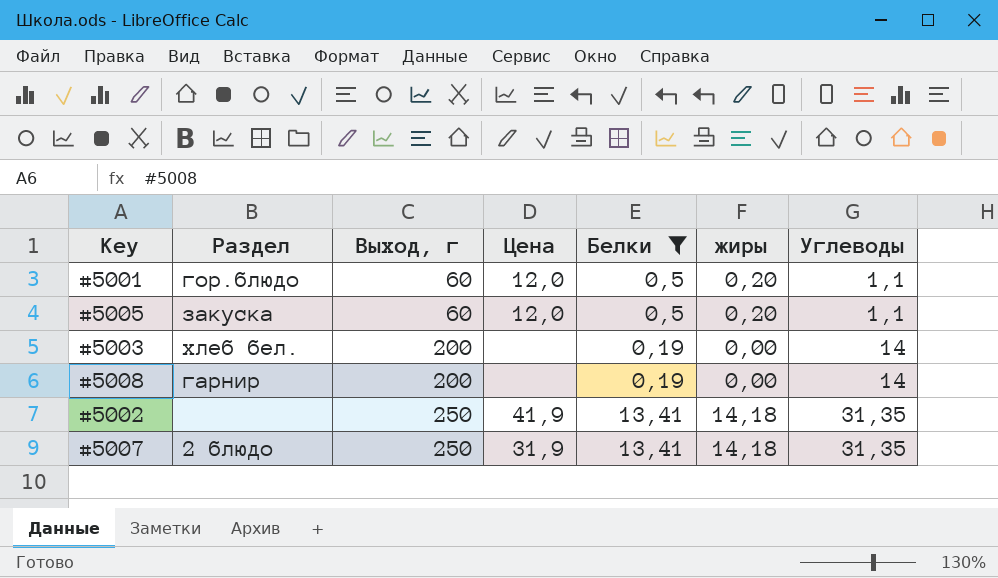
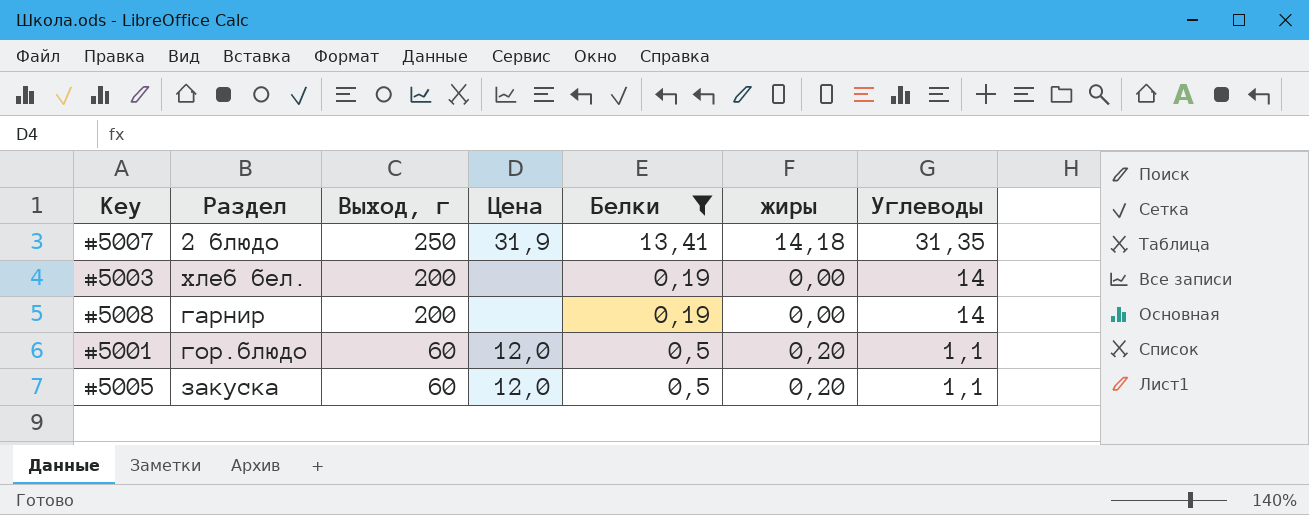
row order: Выход, г ascending -> Выход, г descending
row #5002: none | 250 | 41,9 | 13,41 | 14,18 | 31,35 -> none

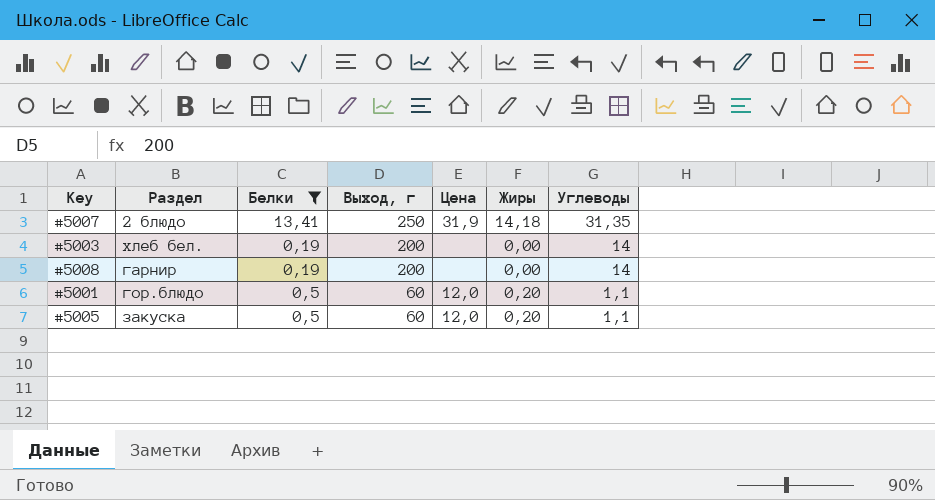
column Белки | position: 5 -> 3
column name: жиры -> Жиры

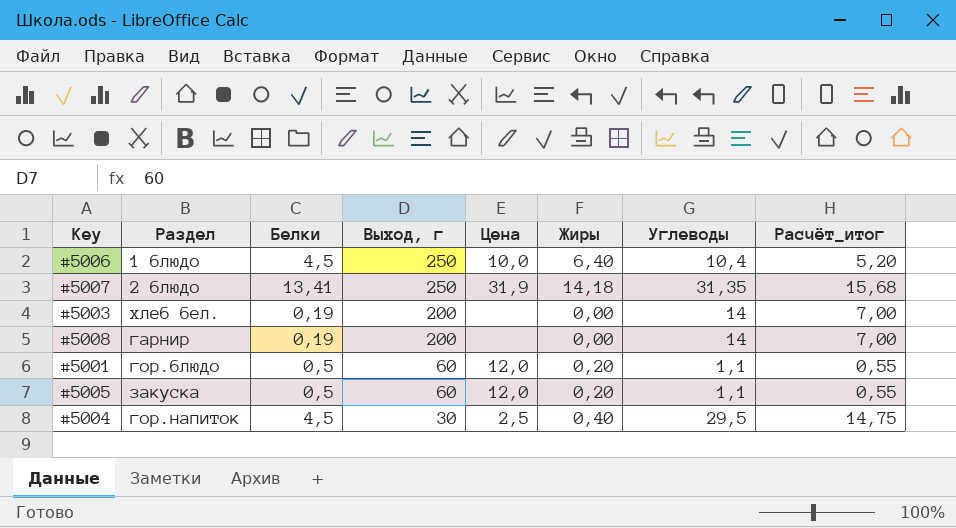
filter: Белки != 4,5 -> none
column Расчёт_итог | formula: none -> [Углеводы] * 0,5

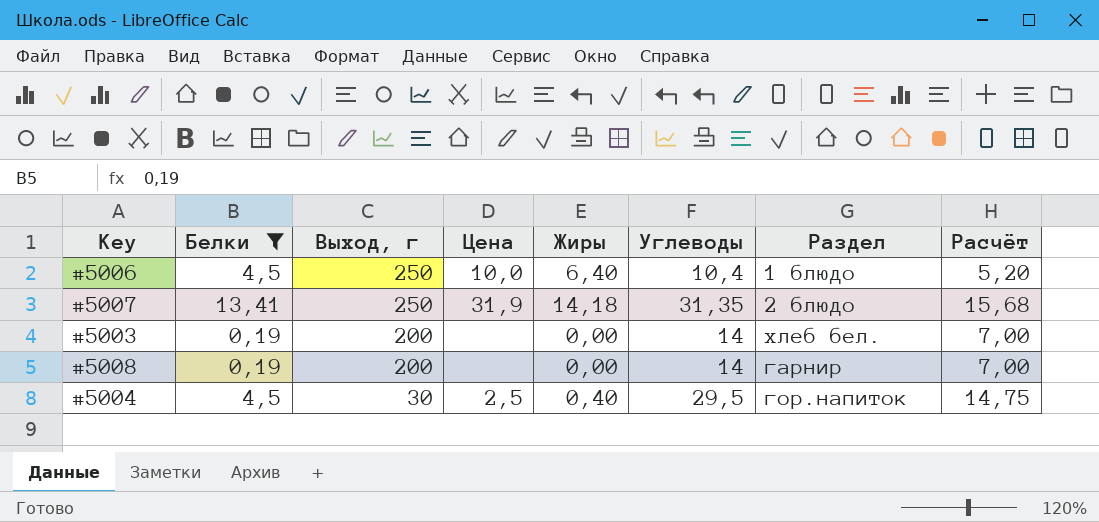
filter: none -> Белки != 0,5
column Раздел | position: 2 -> 7
column name: Расчёт_итог -> Расчёт

